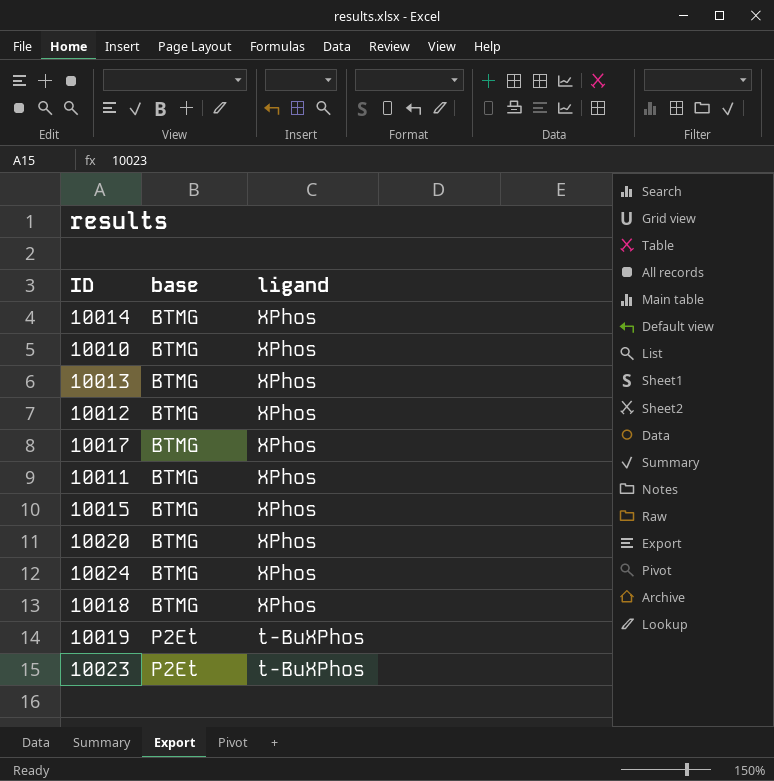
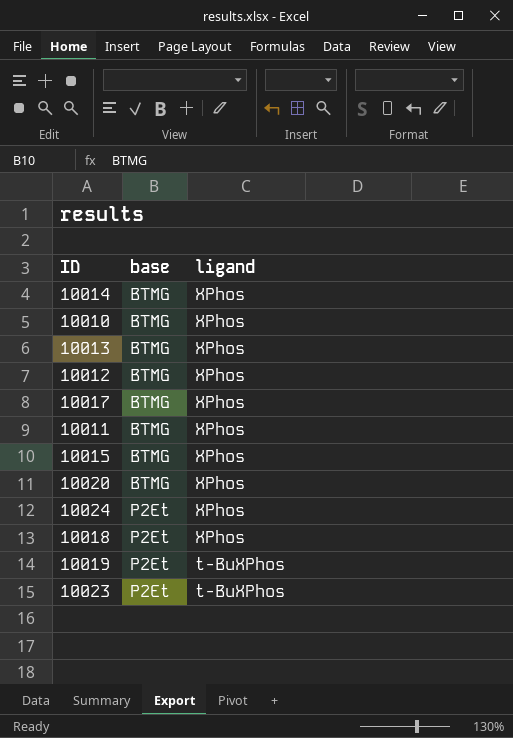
10024 | base: BTMG -> P2Et
10018 | base: BTMG -> P2Et

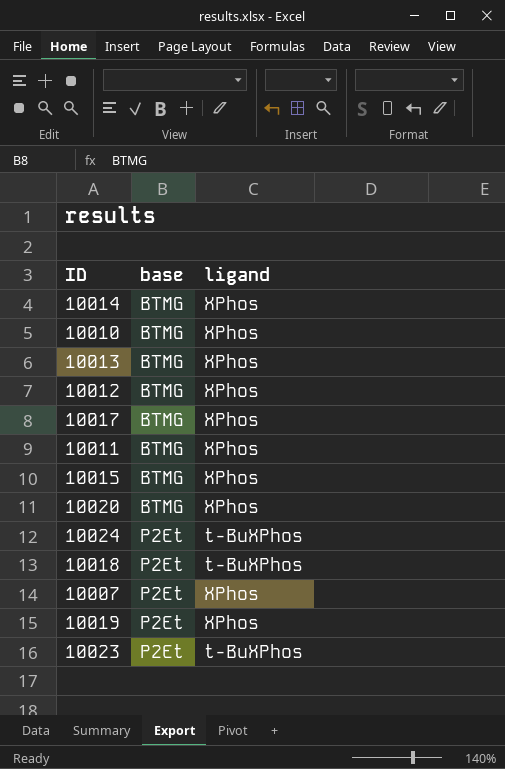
10024 | ligand: XPhos -> t-BuXPhos
10018 | ligand: XPhos -> t-BuXPhos
row 10007: none -> P2Et | XPhos
10019 | ligand: t-BuXPhos -> XPhos

